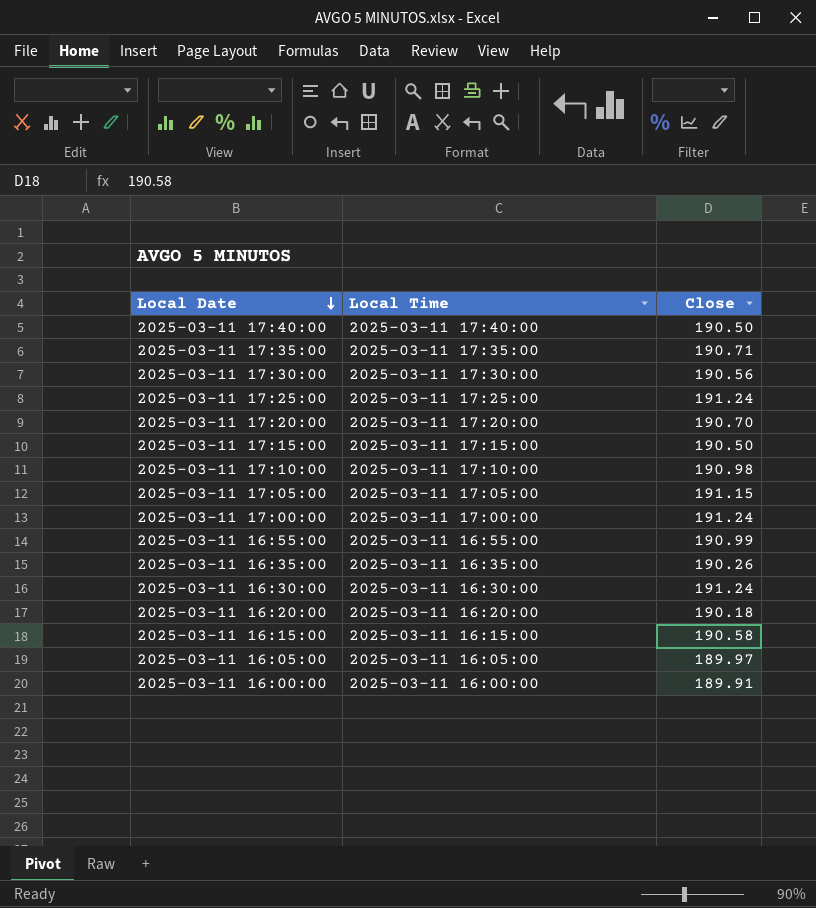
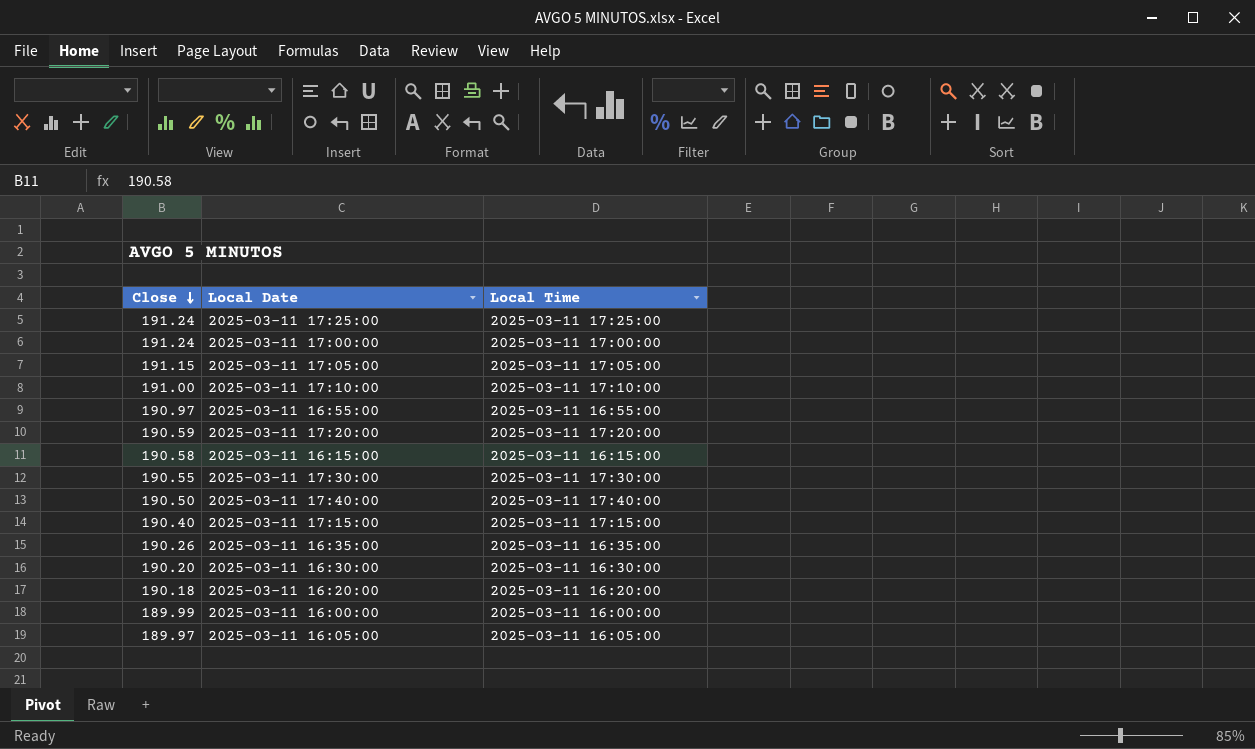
row order: Local Date descending -> Close descending
column Close | position: 3 -> 1
row 2025-03-11 17:35:00: 2025-03-11 17:35:00 | 190.71 -> none
2025-03-11 17:10:00 | Close: 190.98 -> 191.00
2025-03-11 16:55:00 | Close: 190.99 -> 190.97
2025-03-11 17:20:00 | Close: 190.70 -> 190.59
2025-03-11 17:30:00 | Close: 190.56 -> 190.55
2025-03-11 17:15:00 | Close: 190.50 -> 190.40
2025-03-11 16:30:00 | Close: 191.24 -> 190.20
2025-03-11 16:00:00 | Close: 189.91 -> 189.99

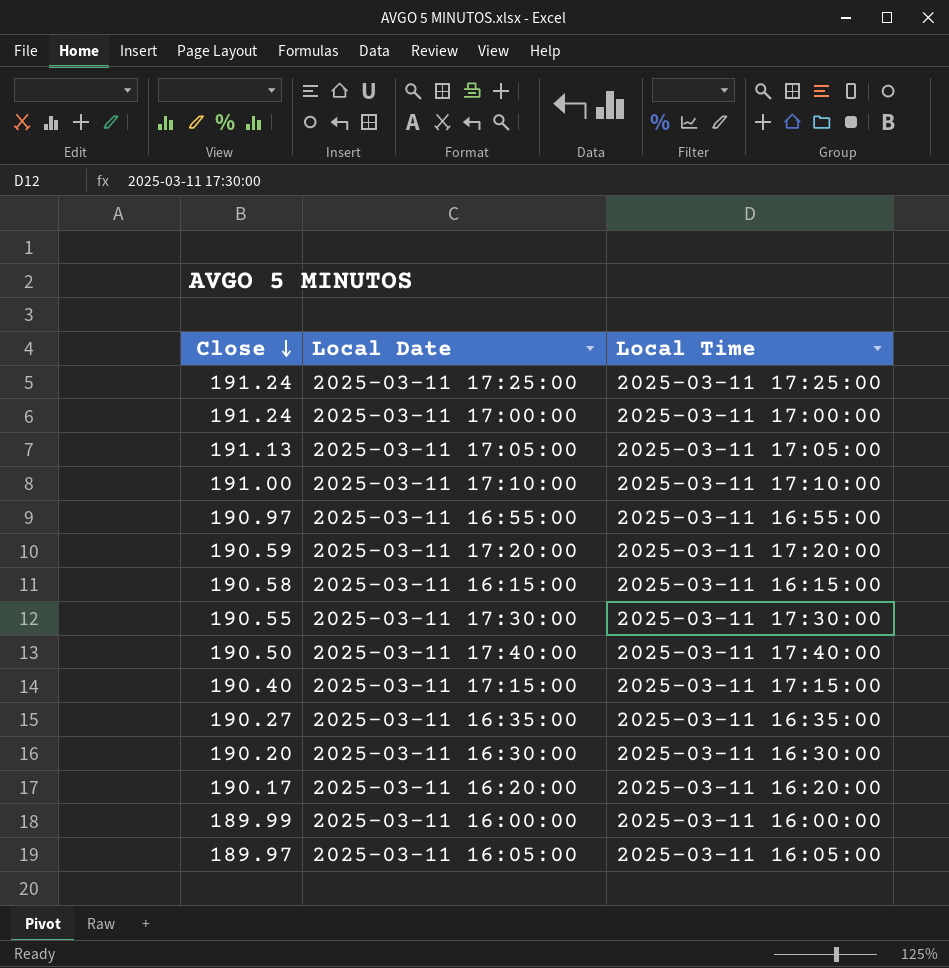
2025-03-11 17:05:00 | Close: 191.15 -> 191.13
2025-03-11 16:35:00 | Close: 190.26 -> 190.27
2025-03-11 16:20:00 | Close: 190.18 -> 190.17

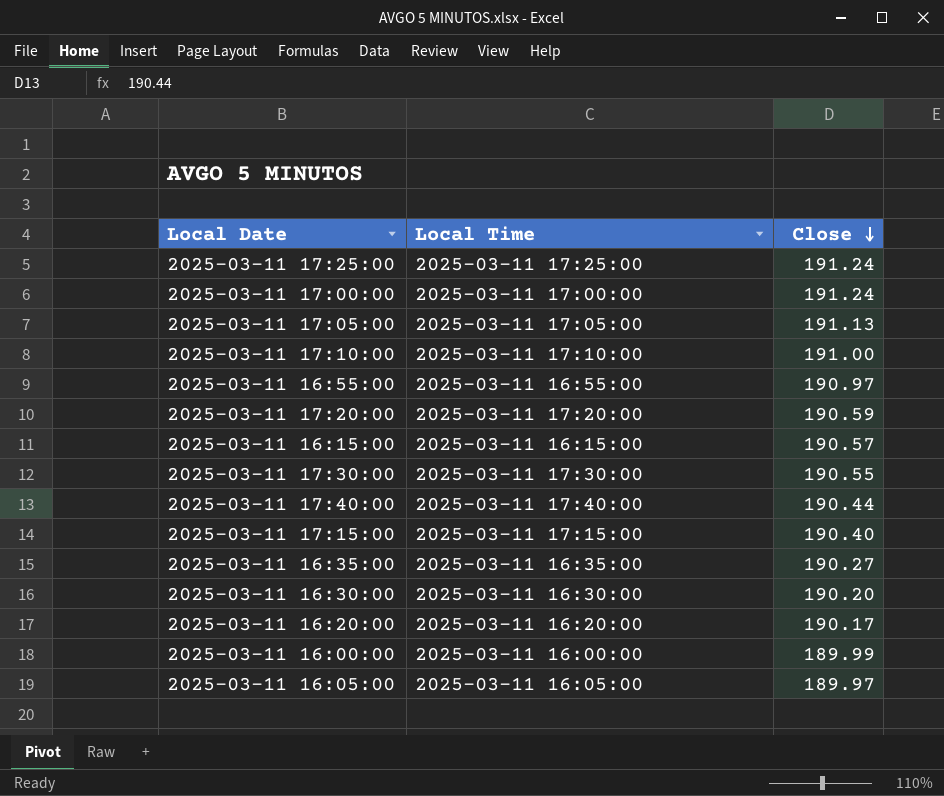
column Close | position: 1 -> 3
2025-03-11 16:15:00 | Close: 190.58 -> 190.57
2025-03-11 17:40:00 | Close: 190.50 -> 190.44

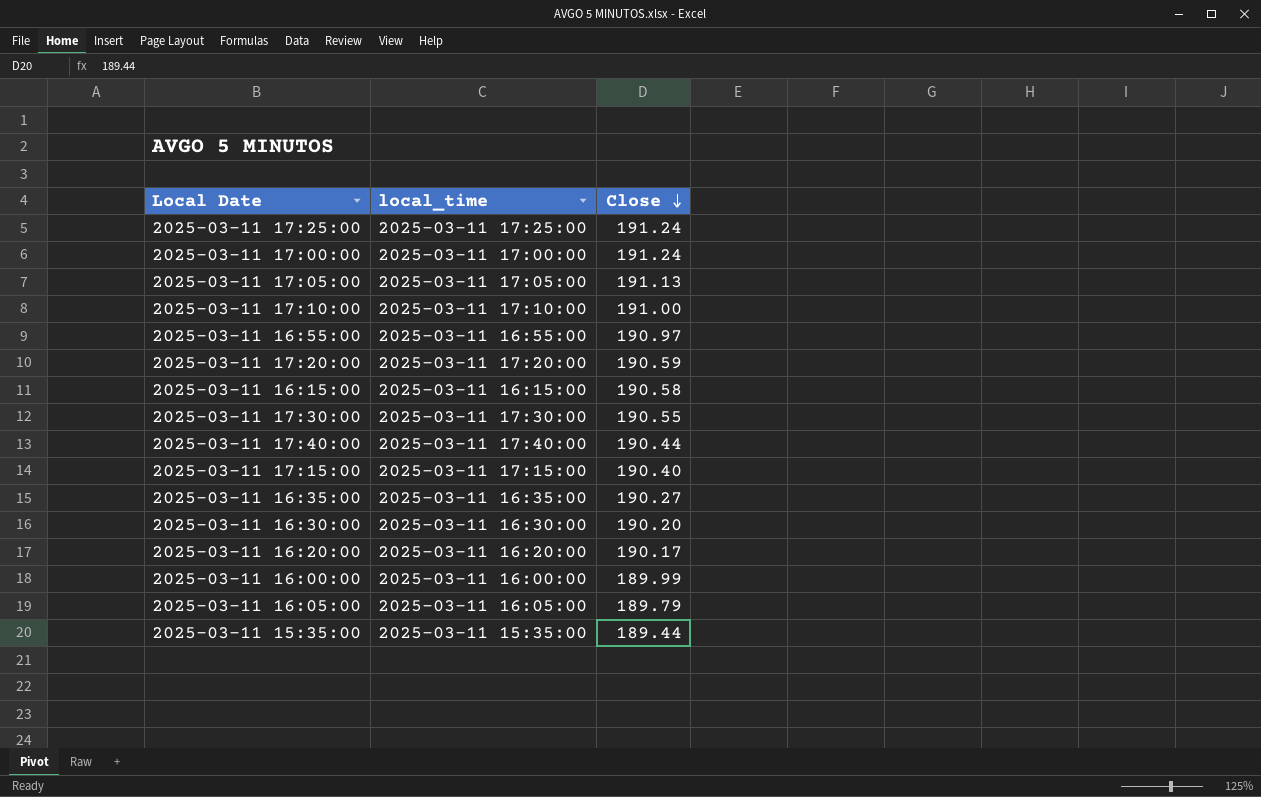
column name: Local Time -> local_time
2025-03-11 16:15:00 | Close: 190.57 -> 190.58
2025-03-11 16:05:00 | Close: 189.97 -> 189.79
row 2025-03-11 15:35:00: none -> 2025-03-11 15:35:00 | 189.44

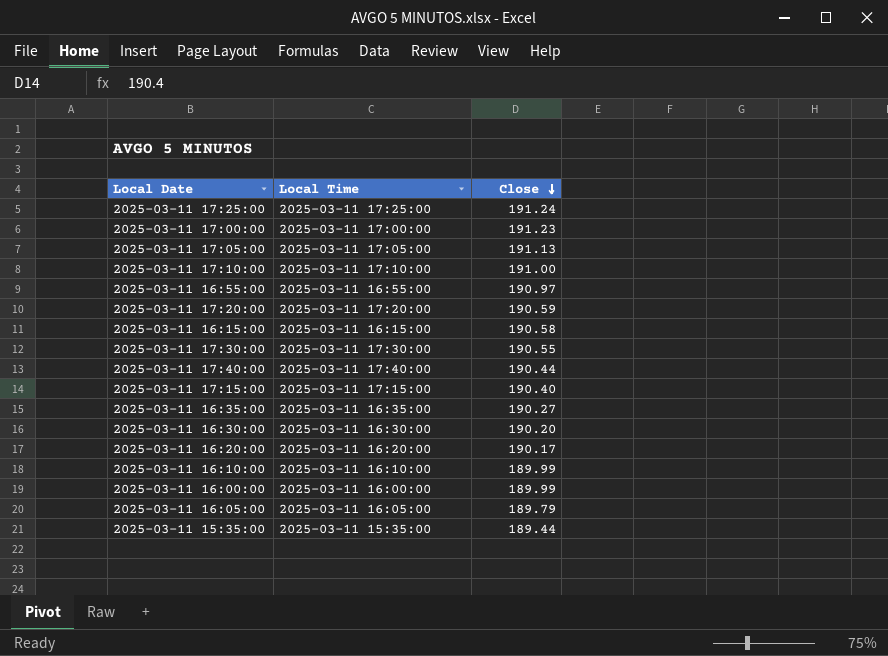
column name: local_time -> Local Time
2025-03-11 17:00:00 | Close: 191.24 -> 191.23
row 2025-03-11 16:10:00: none -> 2025-03-11 16:10:00 | 189.99

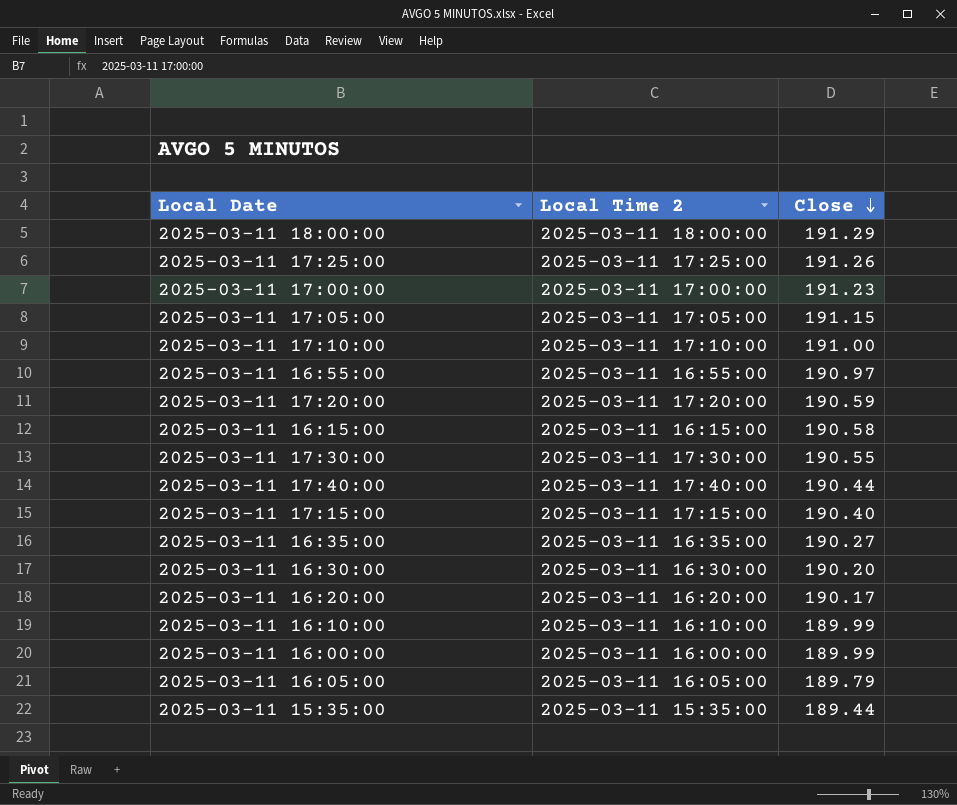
column name: Local Time -> Local Time 2
row 2025-03-11 18:00:00: none -> 2025-03-11 18:00:00 | 191.29
2025-03-11 17:25:00 | Close: 191.24 -> 191.26
2025-03-11 17:05:00 | Close: 191.13 -> 191.15

